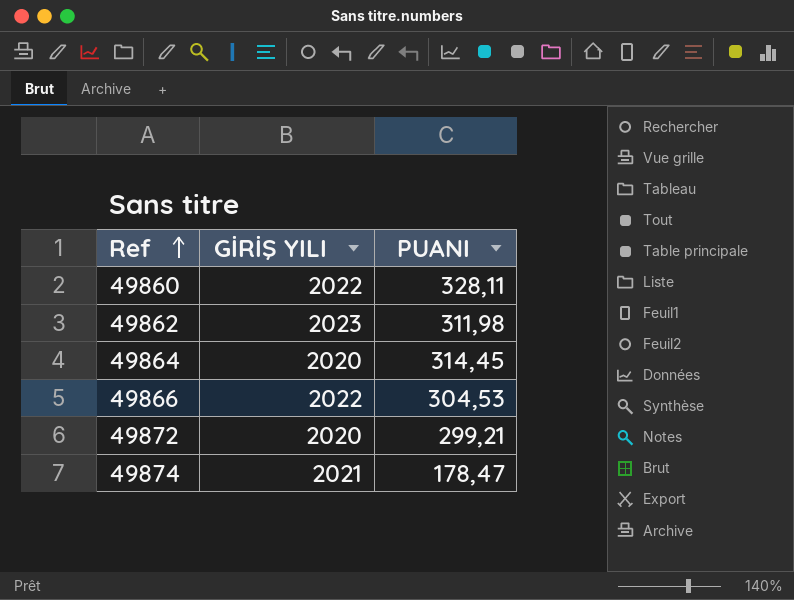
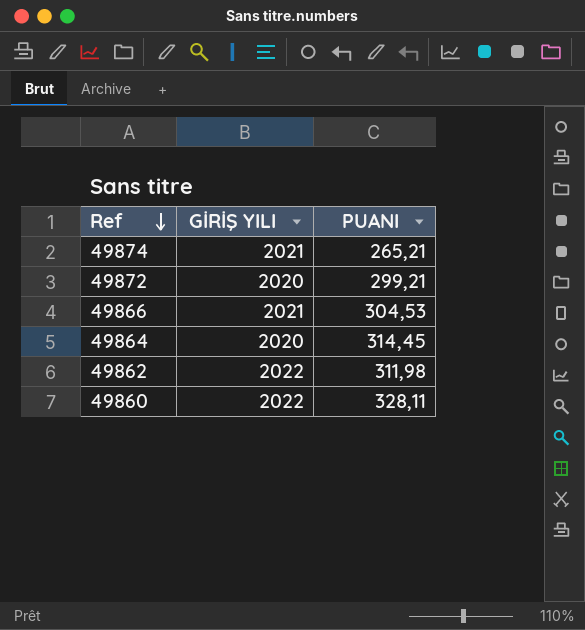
row order: Ref ascending -> Ref descending
49874 | PUANI: 178,47 -> 265,21
49866 | GİRİŞ YILI: 2022 -> 2021
49862 | GİRİŞ YILI: 2023 -> 2022

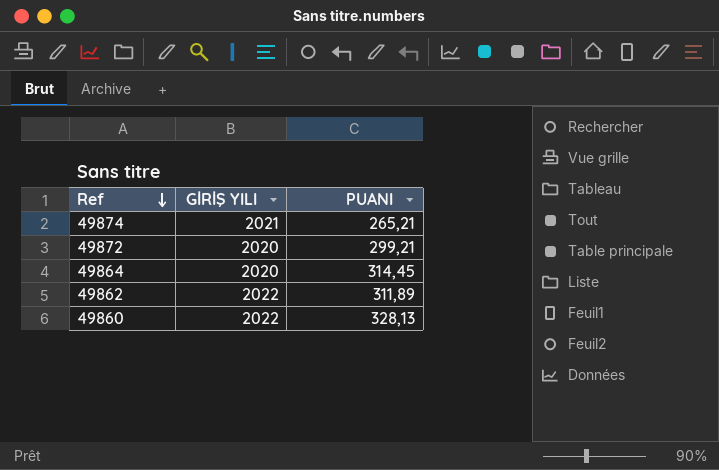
row 49866: 2021 | 304,53 -> none
49862 | PUANI: 311,98 -> 311,89
49860 | PUANI: 328,11 -> 328,13

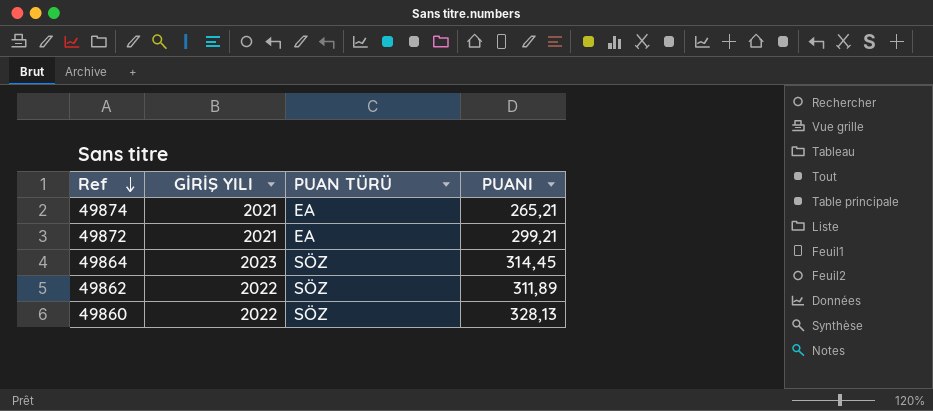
column PUAN TÜRÜ | position: none -> 3
49872 | GİRİŞ YILI: 2020 -> 2021
49864 | GİRİŞ YILI: 2020 -> 2023

